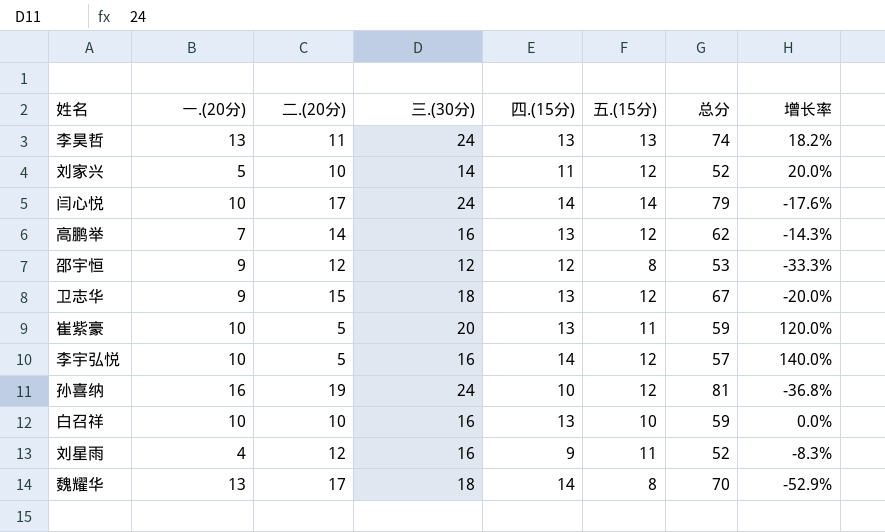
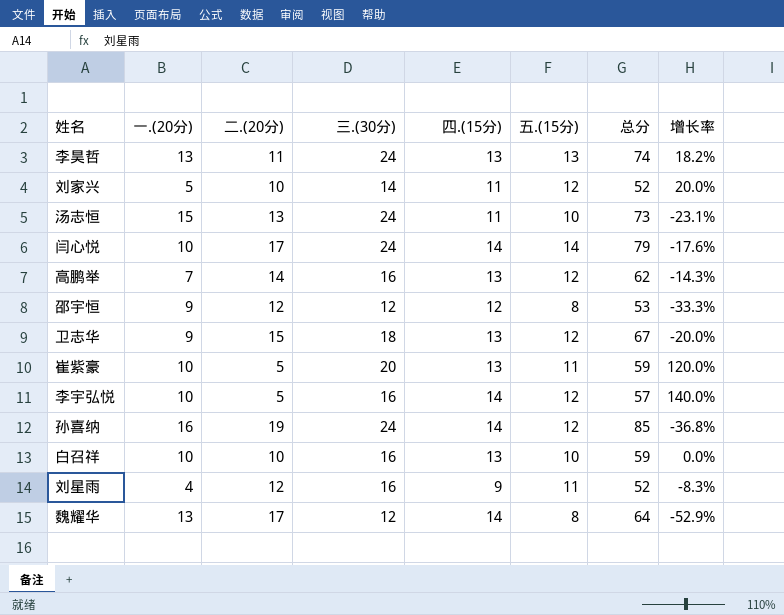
row 汤志恒: none -> 15 | 13 | 24 | 11 | 10 | 73 | -23.1%
孙喜纳 | 四.(15分): 10 -> 14
孙喜纳 | 总分: 81 -> 85
魏耀华 | 三.(30分): 18 -> 12
魏耀华 | 总分: 70 -> 64

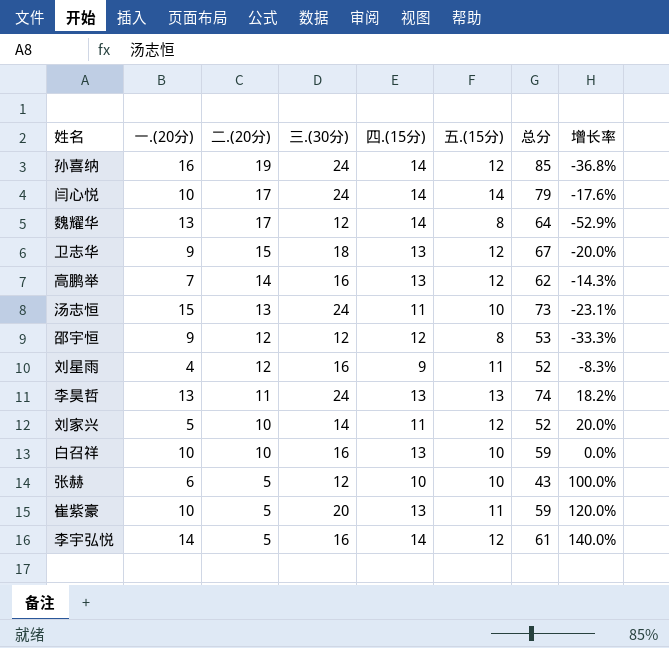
row order: none -> 二.(20分) descending
row 张赫: none -> 6 | 5 | 12 | 10 | 10 | 43 | 100.0%
李宇弘悦 | 一.(20分): 10 -> 14
李宇弘悦 | 总分: 57 -> 61

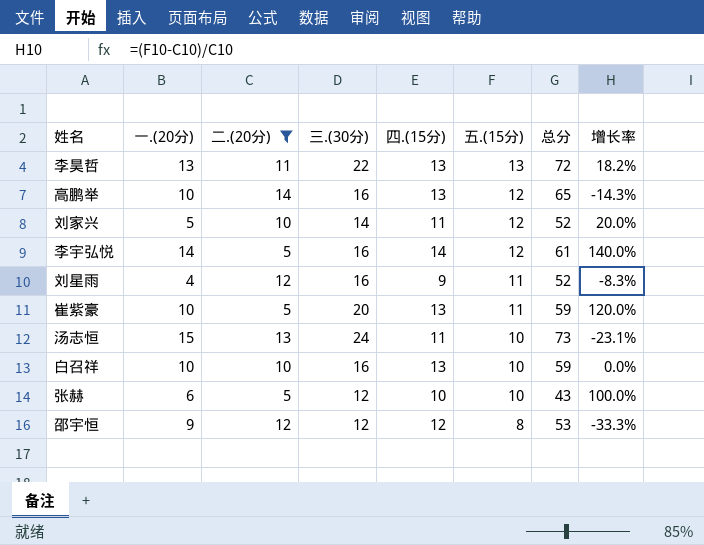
filter: none -> 二.(20分) <= 14
row order: 二.(20分) descending -> 五.(15分) descending
李昊哲 | 三.(30分): 24 -> 22
李昊哲 | 总分: 74 -> 72
高鹏举 | 一.(20分): 7 -> 10
高鹏举 | 总分: 62 -> 65

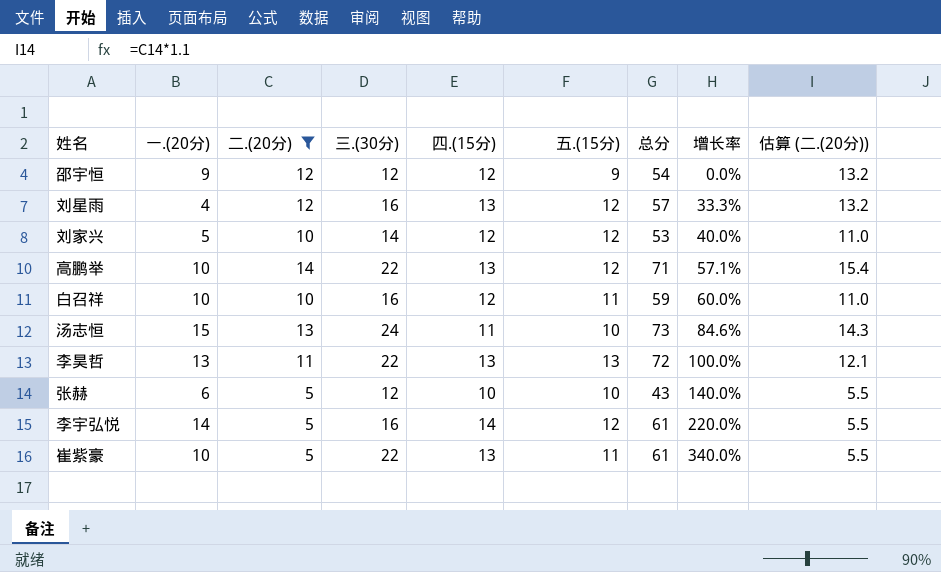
row order: 五.(15分) descending -> 增长率 ascending
column 增长率 | formula: ([五.(15分)] - [二.(20分)]) / [二.(20分)] -> ([三.(30分)] - [二.(20分)]) / [二.(20分)]
column 估算 (二.(20分)) | formula: none -> [二.(20分)] * 1.1
邵宇恒 | 五.(15分): 8 -> 9
邵宇恒 | 总分: 53 -> 54
刘星雨 | 四.(15分): 9 -> 13
刘星雨 | 五.(15分): 11 -> 12
刘星雨 | 总分: 52 -> 57
刘家兴 | 四.(15分): 11 -> 12
刘家兴 | 总分: 52 -> 53
高鹏举 | 三.(30分): 16 -> 22
高鹏举 | 总分: 65 -> 71
白召祥 | 四.(15分): 13 -> 12
白召祥 | 五.(15分): 10 -> 11
崔紫豪 | 三.(30分): 20 -> 22
崔紫豪 | 总分: 59 -> 61

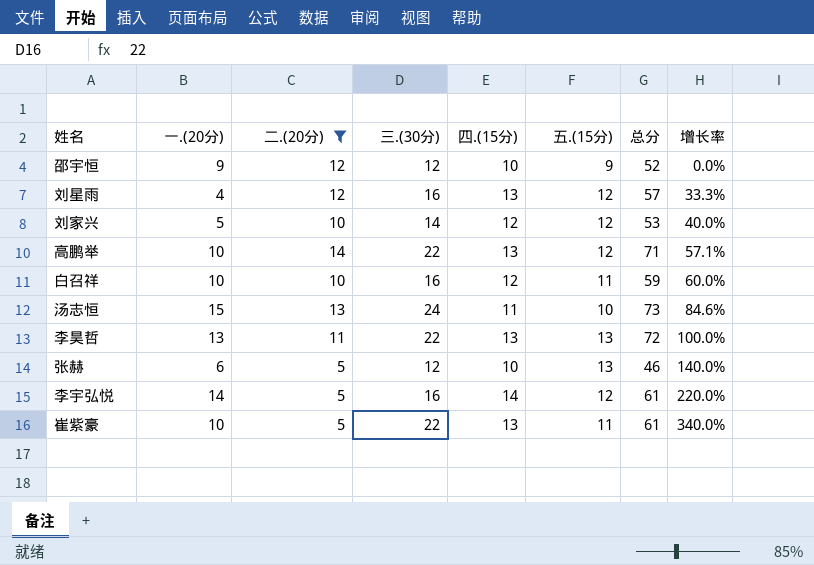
column 估算 (二.(20分)) | formula: [二.(20分)] * 1.1 -> none
邵宇恒 | 四.(15分): 12 -> 10
邵宇恒 | 总分: 54 -> 52
张赫 | 五.(15分): 10 -> 13
张赫 | 总分: 43 -> 46

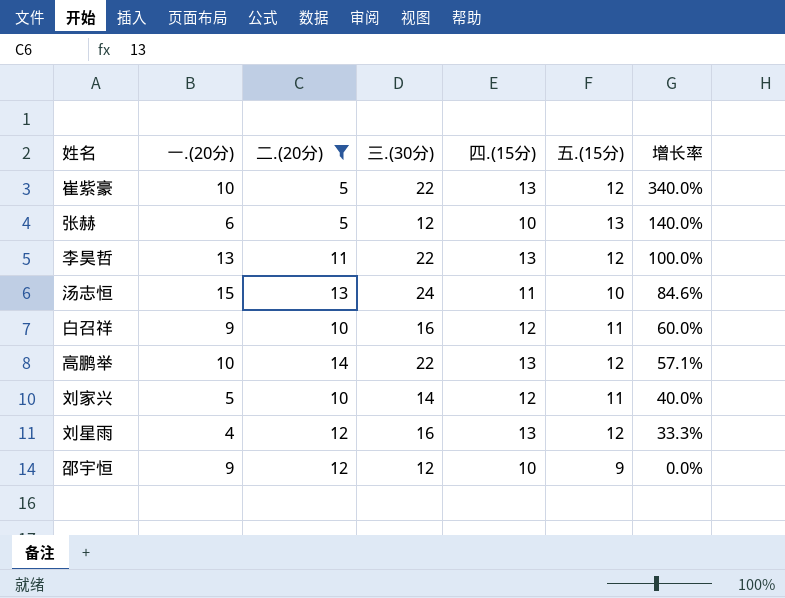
row order: 增长率 ascending -> 增长率 descending
column 总分 | formula: [一.(20分)] + [二.(20分)] + [三.(30分)] + [四.(15分)] + [五.(15分)] -> none
row 李宇弘悦: 14 | 5 | 16 | 14 | 12 | 61 | 220.0% -> none
崔紫豪 | 五.(15分): 11 -> 12
李昊哲 | 五.(15分): 13 -> 12
白召祥 | 一.(20分): 10 -> 9
刘家兴 | 五.(15分): 12 -> 11

